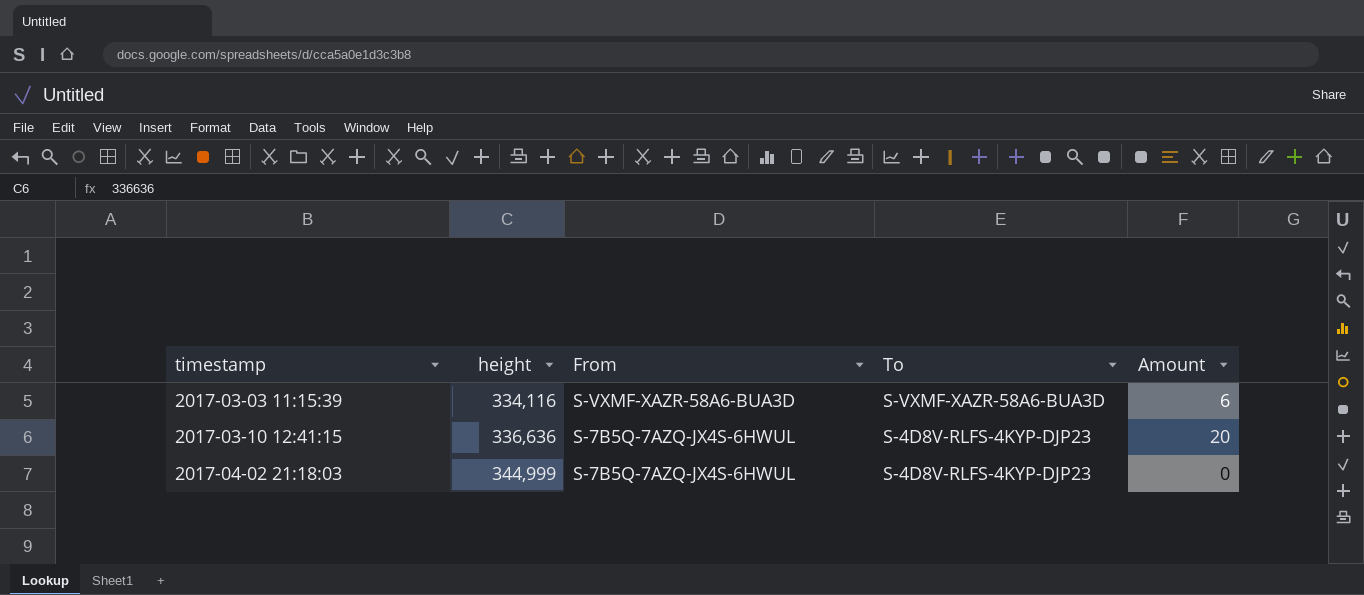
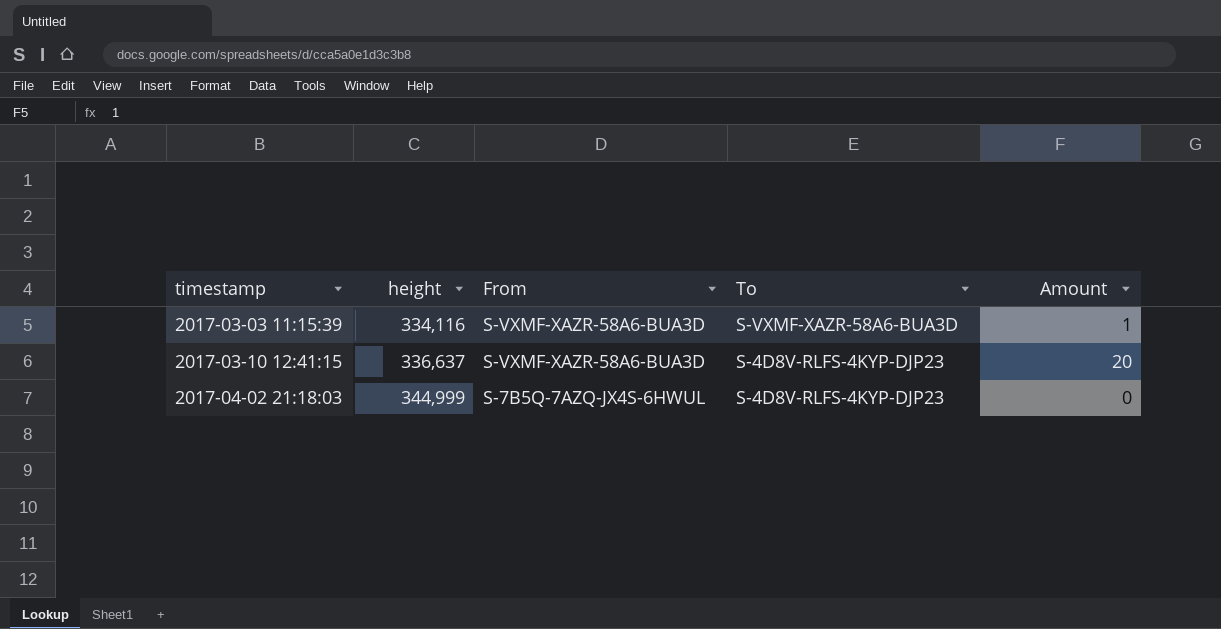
2017-03-03 11:15:39 | Amount: 6 -> 1
2017-03-10 12:41:15 | height: 336,636 -> 336,637
2017-03-10 12:41:15 | From: S-7B5Q-7AZQ-JX4S-6HWUL -> S-VXMF-XAZR-58A6-BUA3D

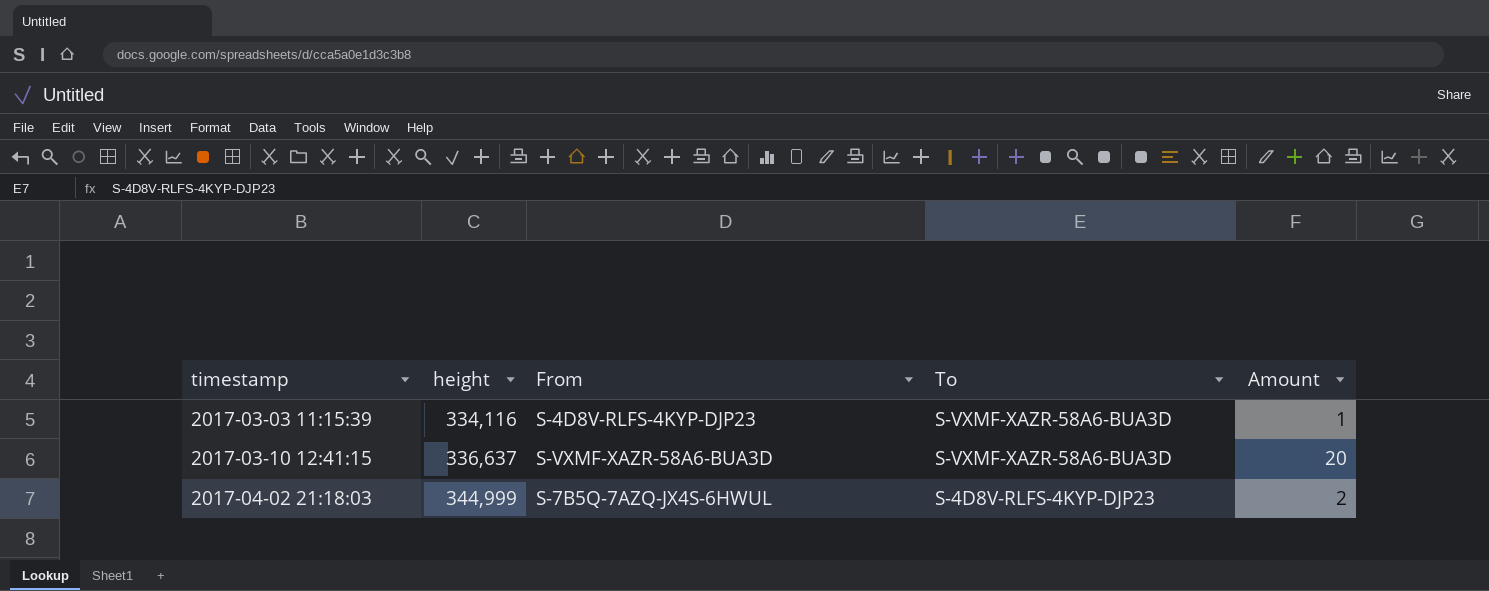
2017-03-03 11:15:39 | From: S-VXMF-XAZR-58A6-BUA3D -> S-4D8V-RLFS-4KYP-DJP23
2017-03-10 12:41:15 | To: S-4D8V-RLFS-4KYP-DJP23 -> S-VXMF-XAZR-58A6-BUA3D
2017-04-02 21:18:03 | Amount: 0 -> 2

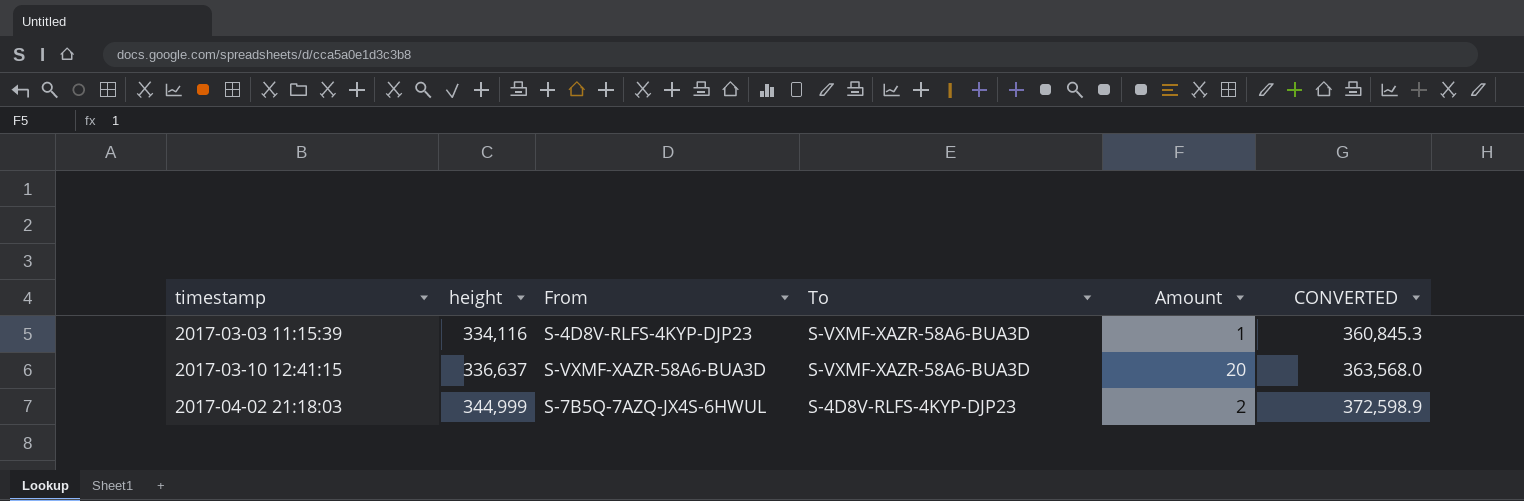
column CONVERTED | formula: none -> [height] * 1.08

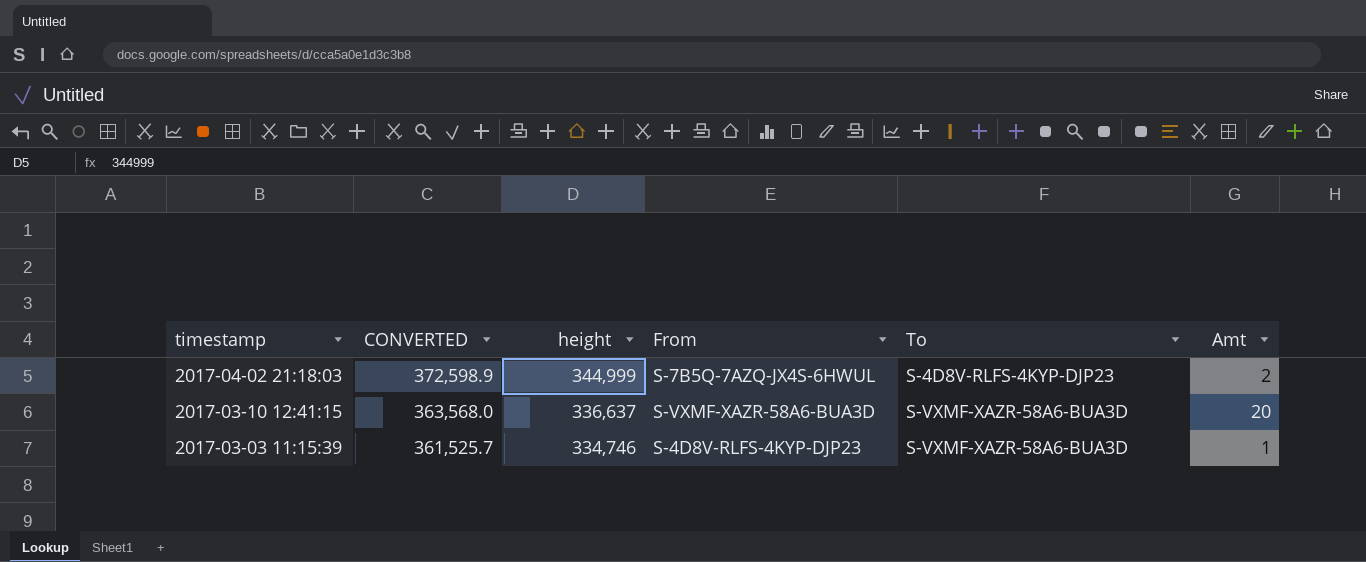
row order: timestamp ascending -> timestamp descending
column CONVERTED | position: 6 -> 2
column name: Amount -> Amt
2017-03-03 11:15:39 | CONVERTED: 360,845.3 -> 361,525.7
2017-03-03 11:15:39 | height: 334,116 -> 334,746

